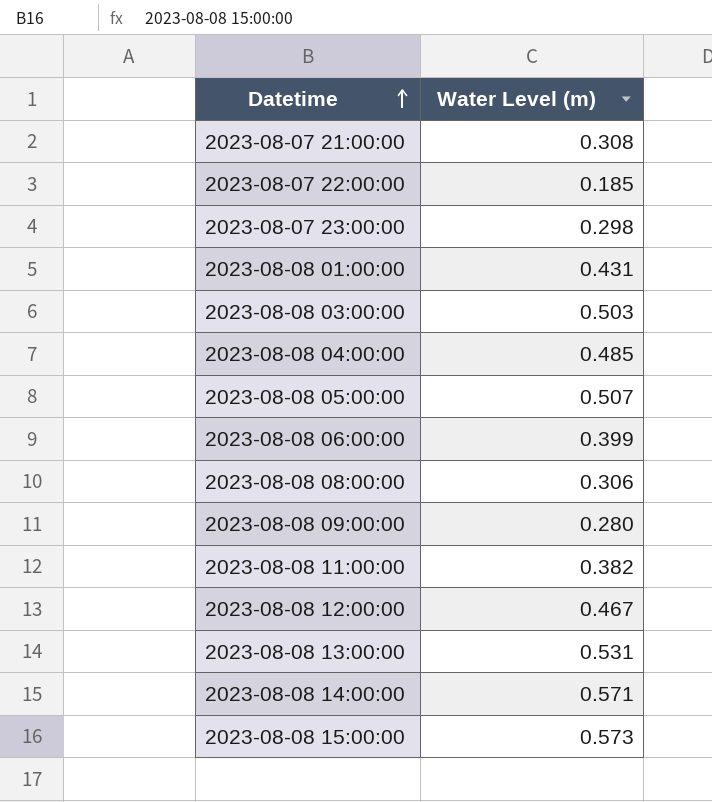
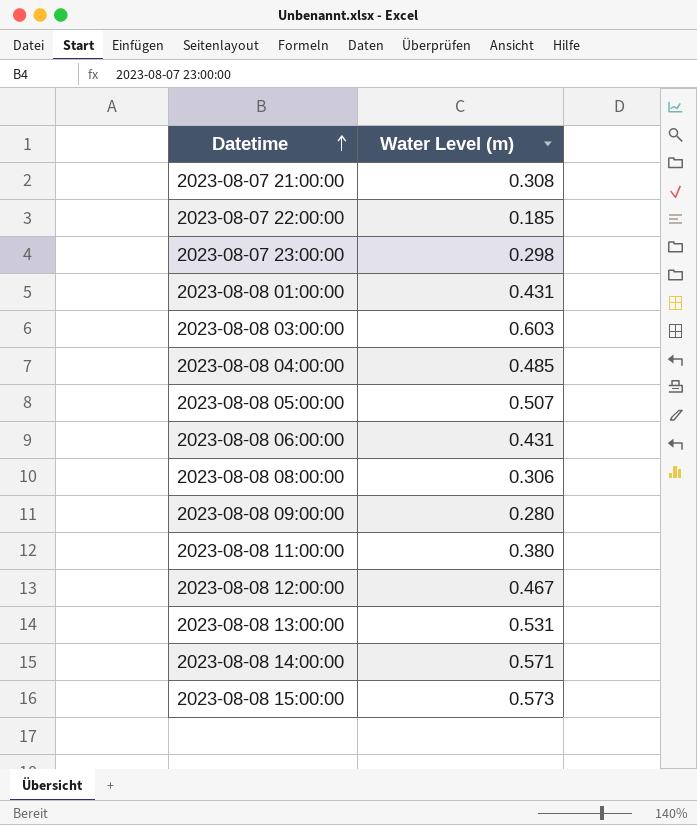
2023-08-08 03:00:00 | Water Level (m): 0.503 -> 0.603
2023-08-08 06:00:00 | Water Level (m): 0.399 -> 0.431
2023-08-08 11:00:00 | Water Level (m): 0.382 -> 0.380

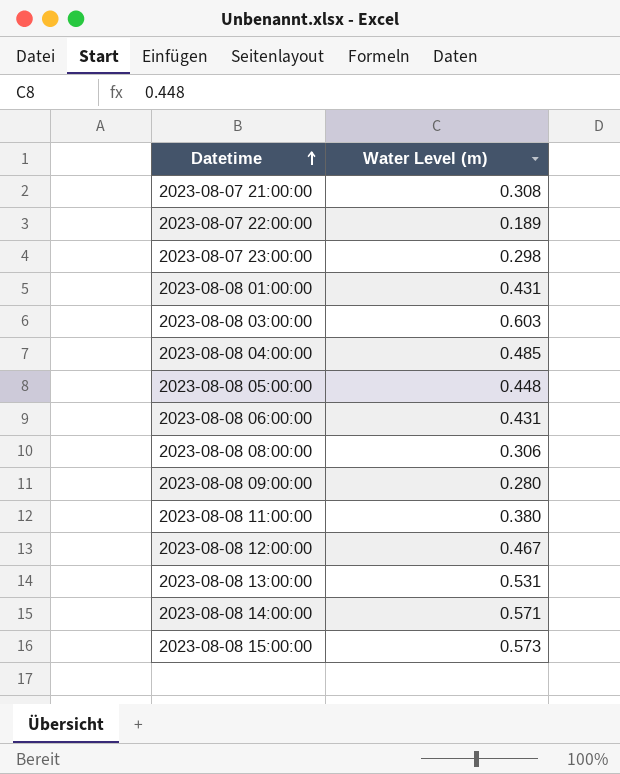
2023-08-07 22:00:00 | Water Level (m): 0.185 -> 0.189
2023-08-08 05:00:00 | Water Level (m): 0.507 -> 0.448

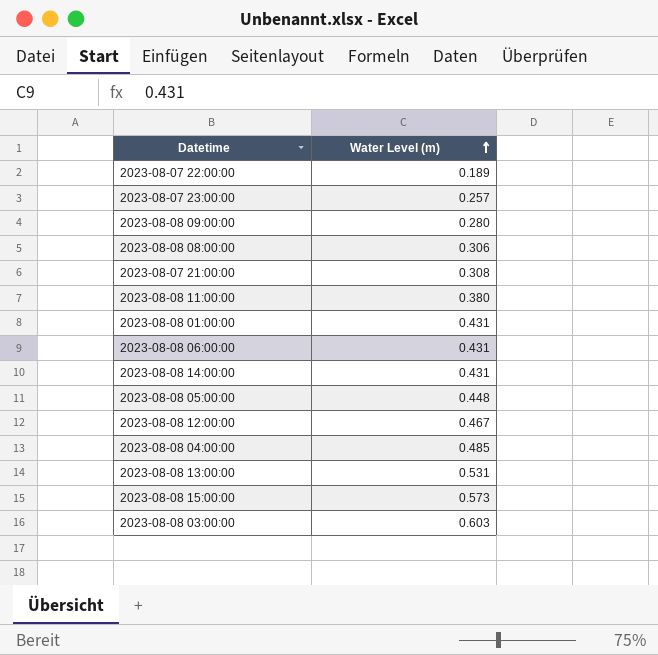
row order: Datetime ascending -> Water Level (m) ascending
2023-08-07 23:00:00 | Water Level (m): 0.298 -> 0.257
2023-08-08 14:00:00 | Water Level (m): 0.571 -> 0.431

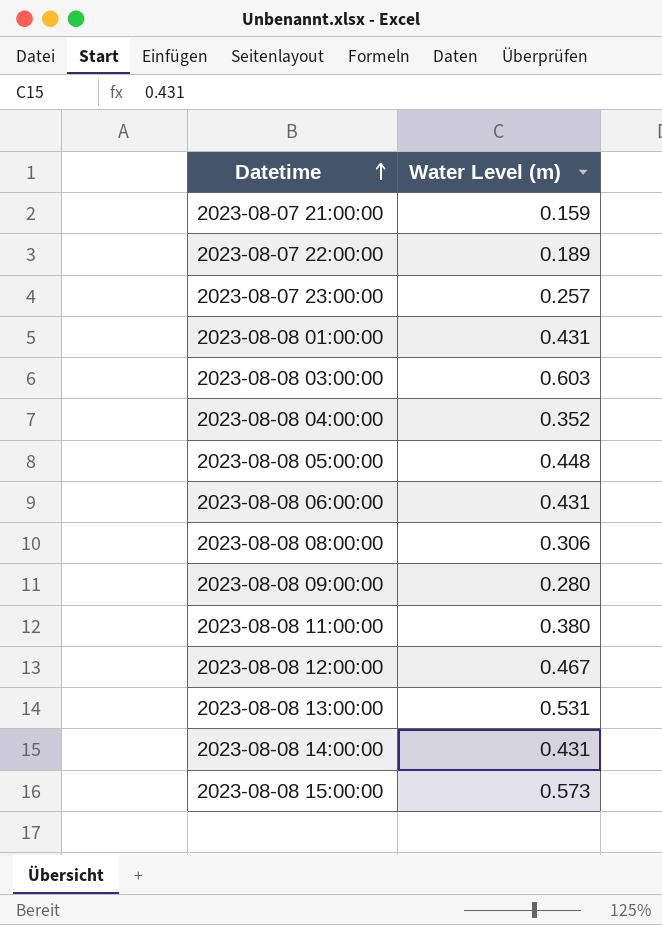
row order: Water Level (m) ascending -> Datetime ascending
2023-08-07 21:00:00 | Water Level (m): 0.308 -> 0.159
2023-08-08 04:00:00 | Water Level (m): 0.485 -> 0.352

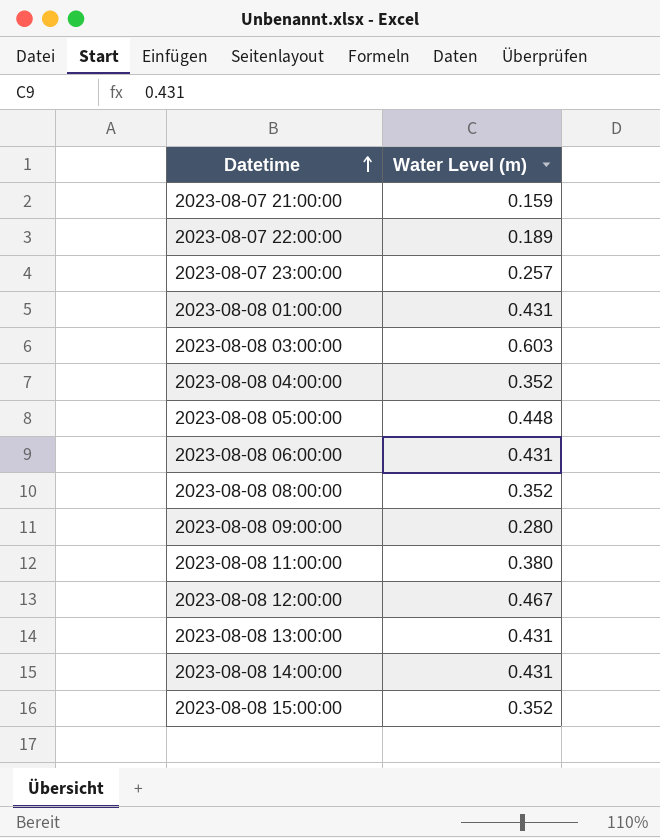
2023-08-08 08:00:00 | Water Level (m): 0.306 -> 0.352
2023-08-08 13:00:00 | Water Level (m): 0.531 -> 0.431
2023-08-08 15:00:00 | Water Level (m): 0.573 -> 0.352

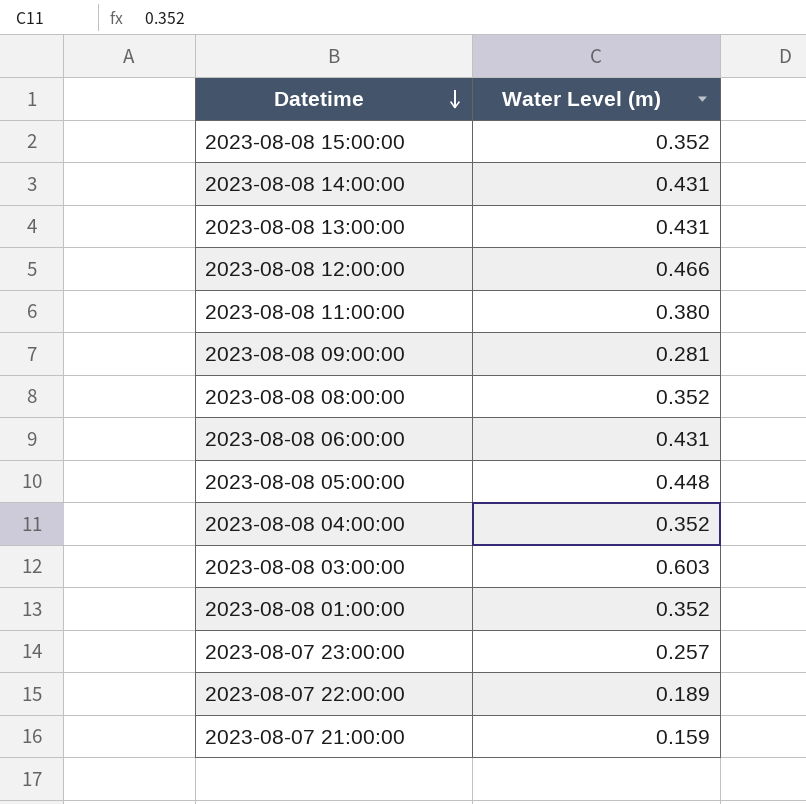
row order: Datetime ascending -> Datetime descending
2023-08-08 12:00:00 | Water Level (m): 0.467 -> 0.466
2023-08-08 09:00:00 | Water Level (m): 0.280 -> 0.281
2023-08-08 01:00:00 | Water Level (m): 0.431 -> 0.352

